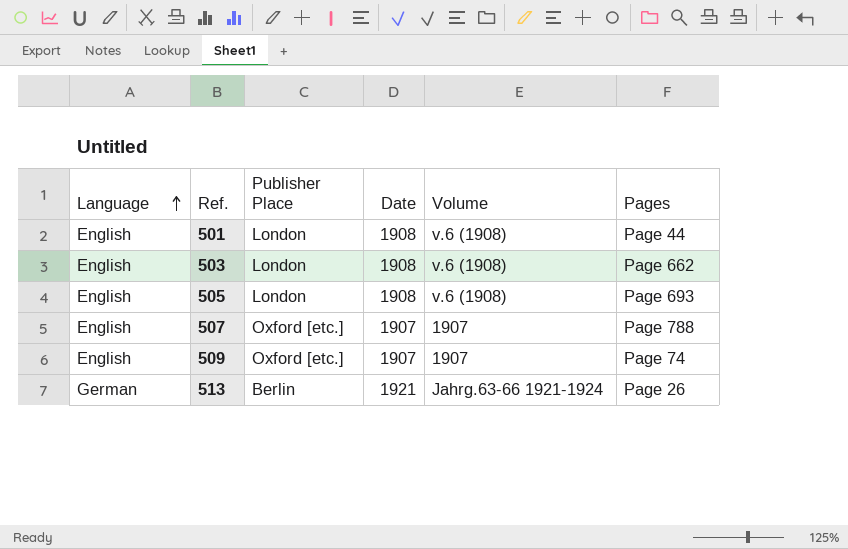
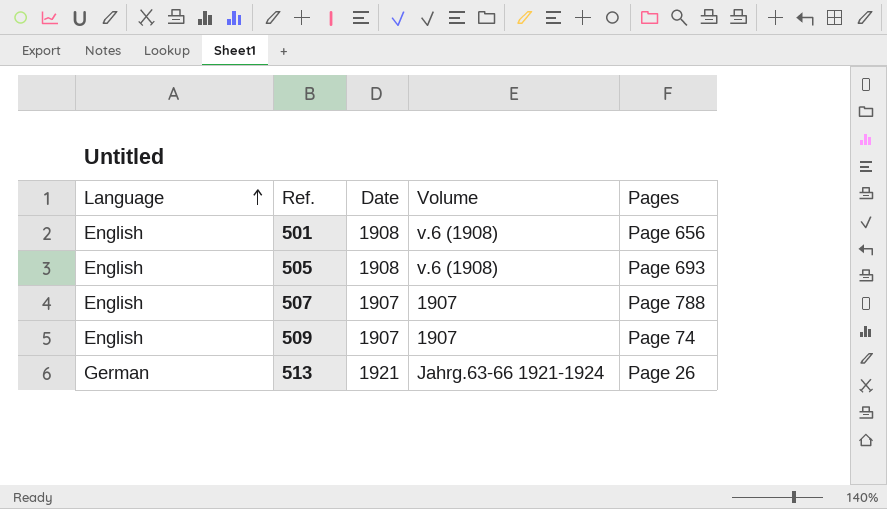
column Publisher Place | position: 3 -> none
row 503: English | London | 1908 | v.6 (1908) | Page 662 -> none
501 | Pages: Page 44 -> Page 656

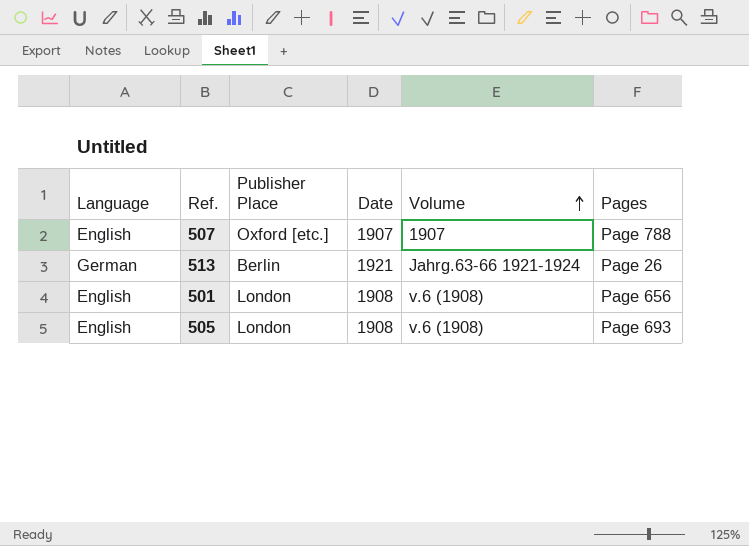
row order: Language ascending -> Volume ascending
column Publisher Place | position: none -> 3
row 509: English | 1907 | 1907 | Page 74 -> none

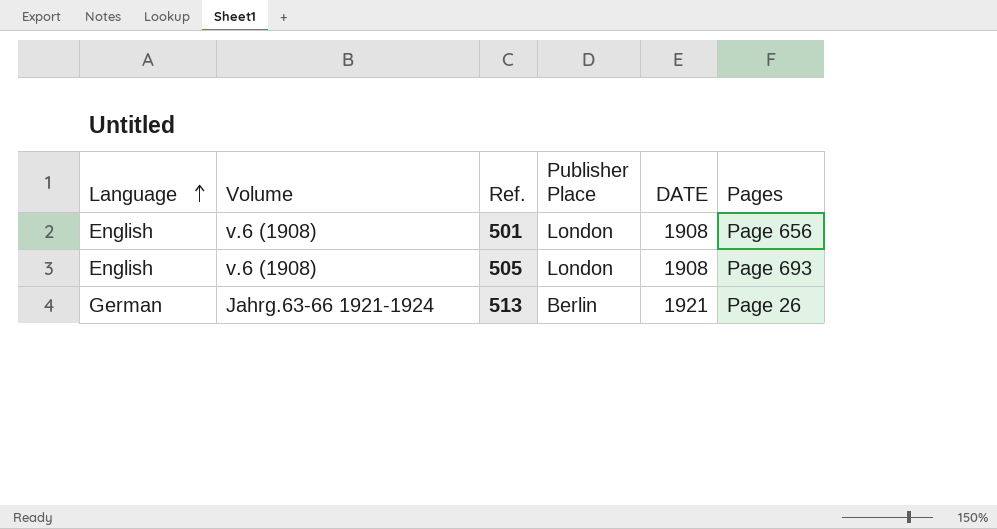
row order: Volume ascending -> Language ascending
column Volume | position: 5 -> 2
column name: Date -> DATE
row 507: English | Oxford [etc.] | 1907 | 1907 | Page 788 -> none

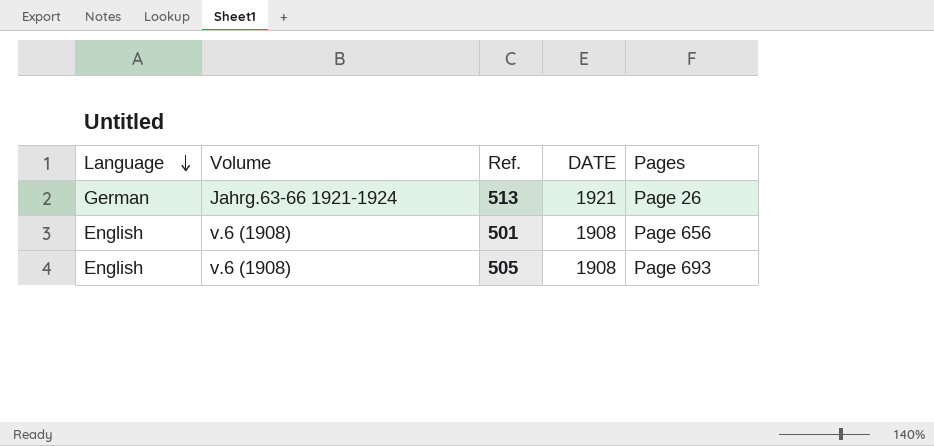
row order: Language ascending -> Language descending
column Publisher Place | position: 4 -> none

